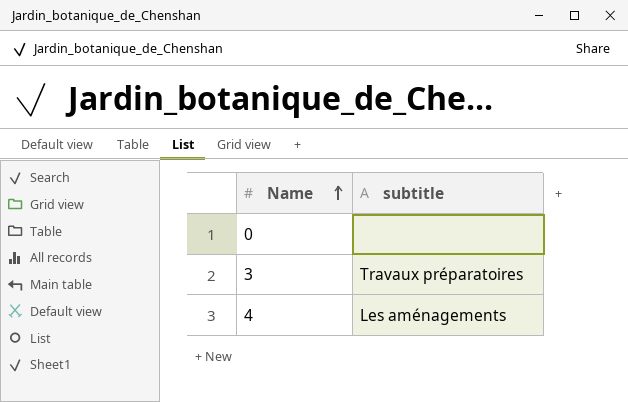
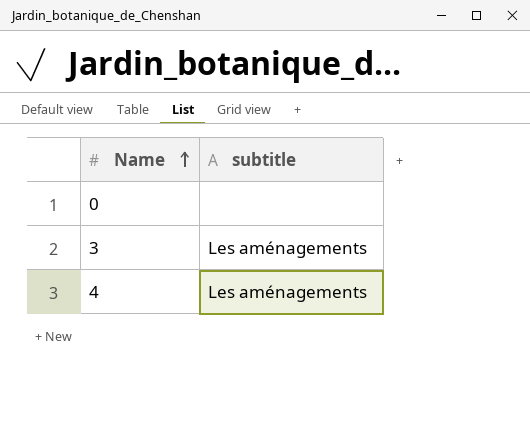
3 | subtitle: Travaux préparatoires -> Les aménagements

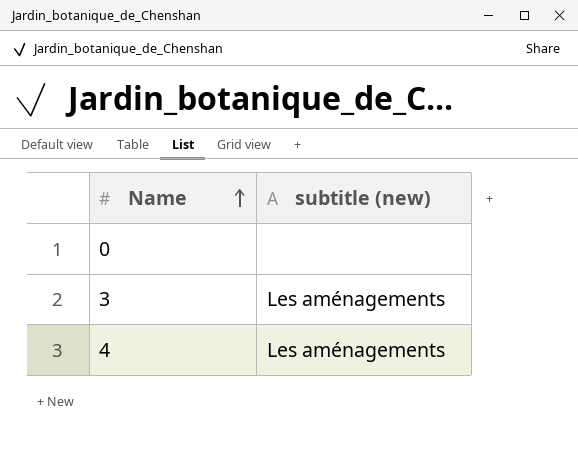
column name: subtitle -> subtitle (new)

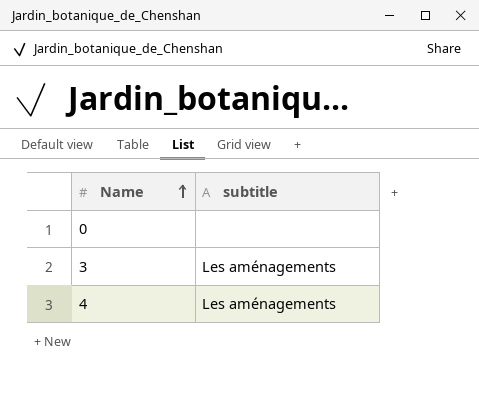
column name: subtitle (new) -> subtitle

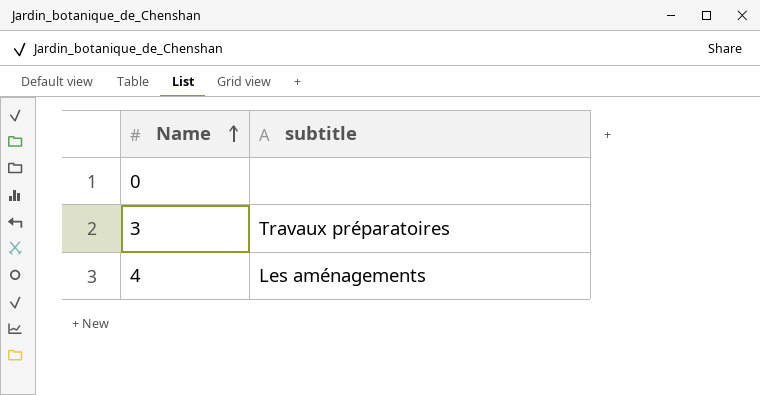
3 | subtitle: Les aménagements -> Travaux préparatoires

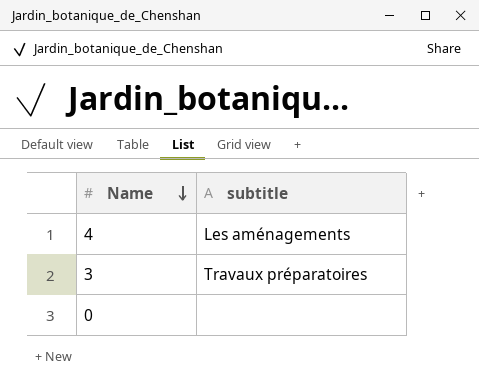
row order: Name ascending -> Name descending

